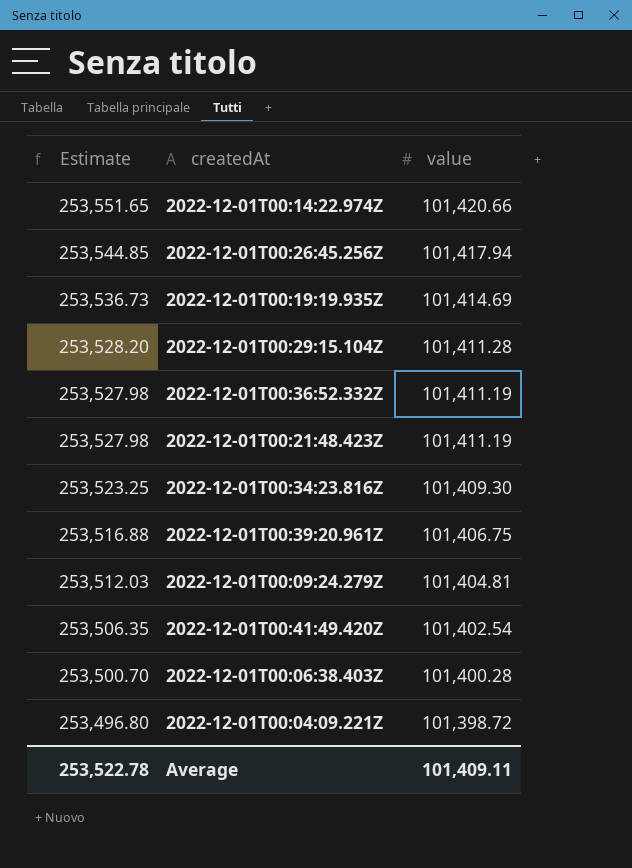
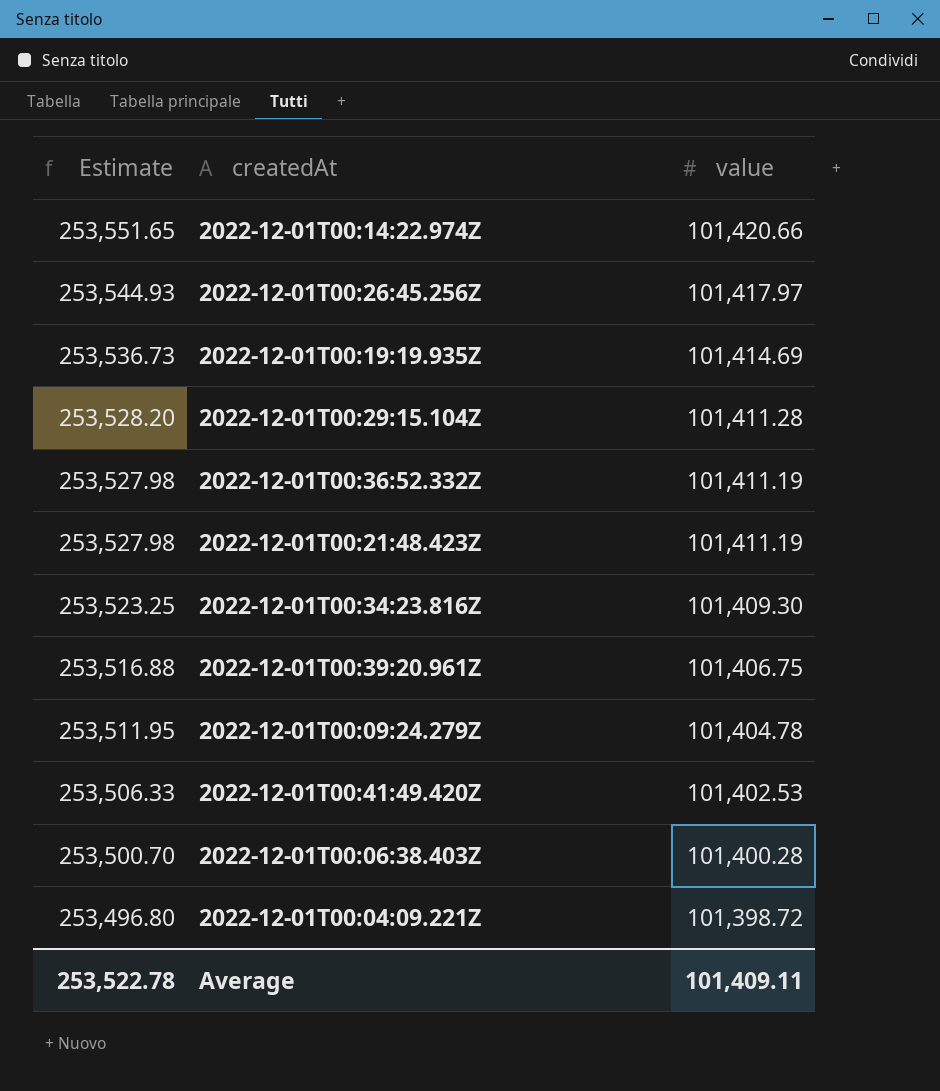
2022-12-01T00:26:45.256Z | Estimate: 253,544.85 -> 253,544.93
2022-12-01T00:26:45.256Z | value: 101,417.94 -> 101,417.97
2022-12-01T00:09:24.279Z | Estimate: 253,512.03 -> 253,511.95
2022-12-01T00:09:24.279Z | value: 101,404.81 -> 101,404.78
2022-12-01T00:41:49.420Z | Estimate: 253,506.35 -> 253,506.33
2022-12-01T00:41:49.420Z | value: 101,402.54 -> 101,402.53

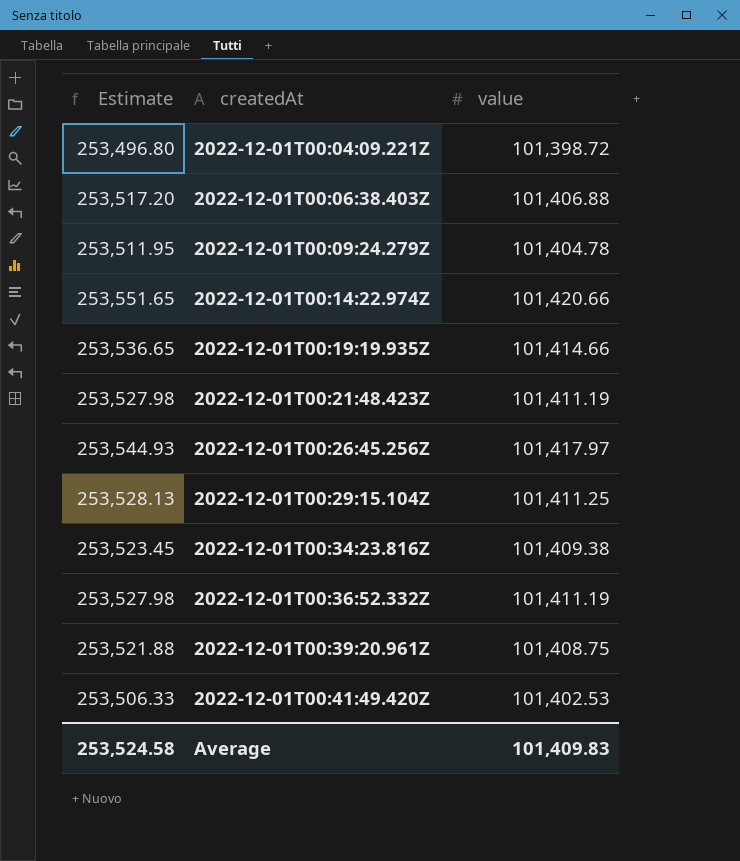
row order: Estimate descending -> createdAt ascending
2022-12-01T00:06:38.403Z | Estimate: 253,500.70 -> 253,517.20
2022-12-01T00:06:38.403Z | value: 101,400.28 -> 101,406.88
2022-12-01T00:19:19.935Z | Estimate: 253,536.73 -> 253,536.65
2022-12-01T00:19:19.935Z | value: 101,414.69 -> 101,414.66
2022-12-01T00:29:15.104Z | Estimate: 253,528.20 -> 253,528.13
2022-12-01T00:29:15.104Z | value: 101,411.28 -> 101,411.25
2022-12-01T00:34:23.816Z | Estimate: 253,523.25 -> 253,523.45
2022-12-01T00:34:23.816Z | value: 101,409.30 -> 101,409.38
2022-12-01T00:39:20.961Z | Estimate: 253,516.88 -> 253,521.88
2022-12-01T00:39:20.961Z | value: 101,406.75 -> 101,408.75
Average | Estimate: 253,522.78 -> 253,524.58
Average | value: 101,409.11 -> 101,409.83

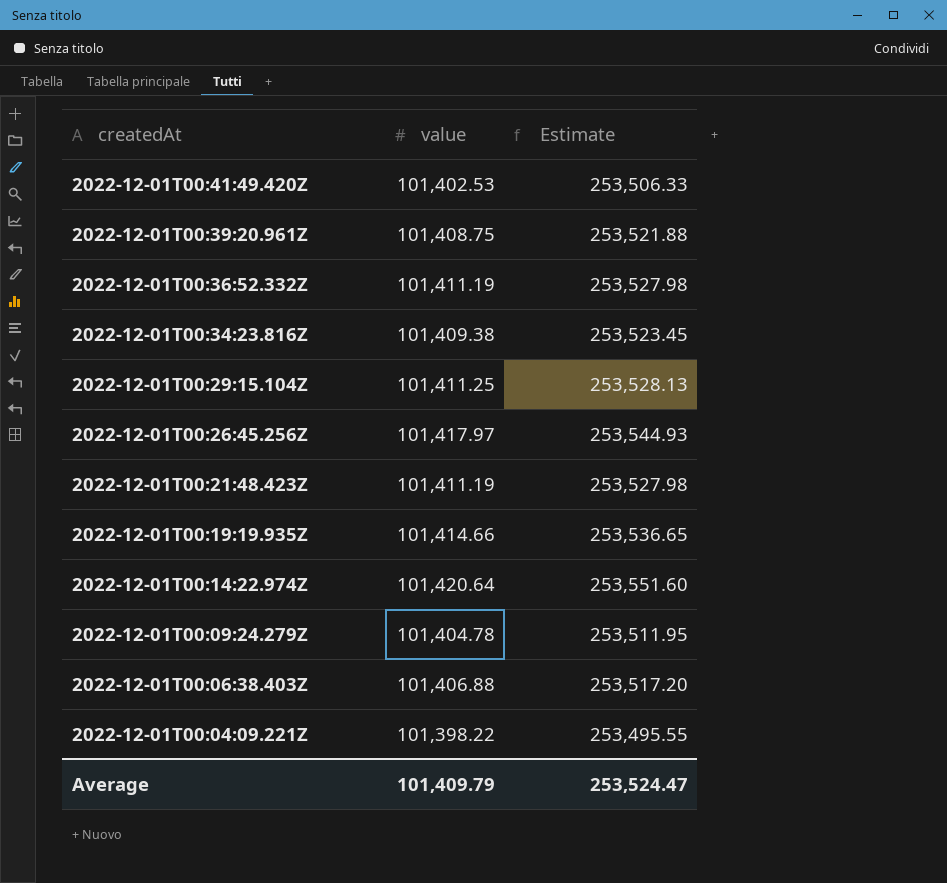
row order: createdAt ascending -> createdAt descending
column Estimate | position: 1 -> 3
2022-12-01T00:14:22.974Z | value: 101,420.66 -> 101,420.64
2022-12-01T00:14:22.974Z | Estimate: 253,551.65 -> 253,551.60
2022-12-01T00:04:09.221Z | value: 101,398.72 -> 101,398.22
2022-12-01T00:04:09.221Z | Estimate: 253,496.80 -> 253,495.55
Average | value: 101,409.83 -> 101,409.79
Average | Estimate: 253,524.58 -> 253,524.47

